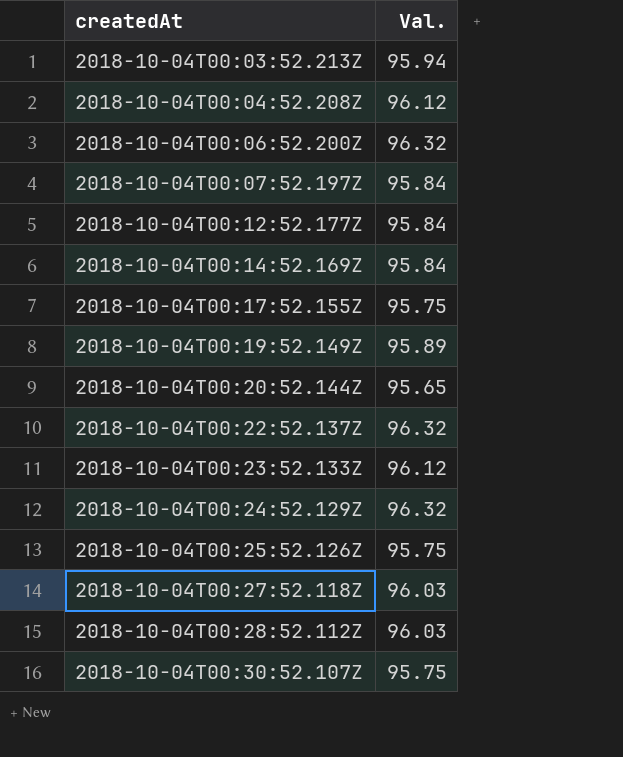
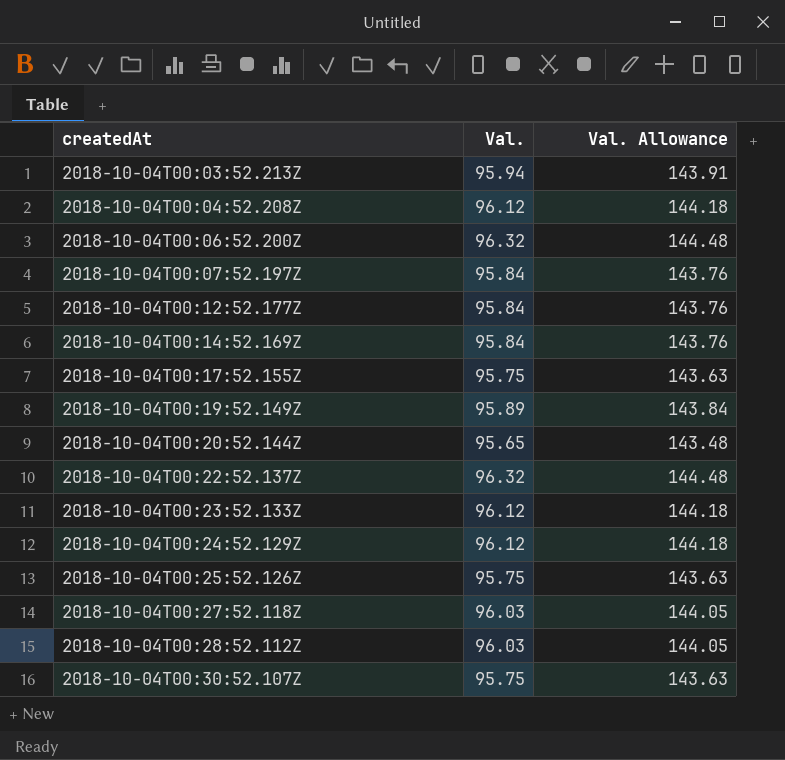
column Val. Allowance | formula: none -> [Val.] * 1.5
2018-10-04T00:24:52.129Z | Val.: 96.32 -> 96.12

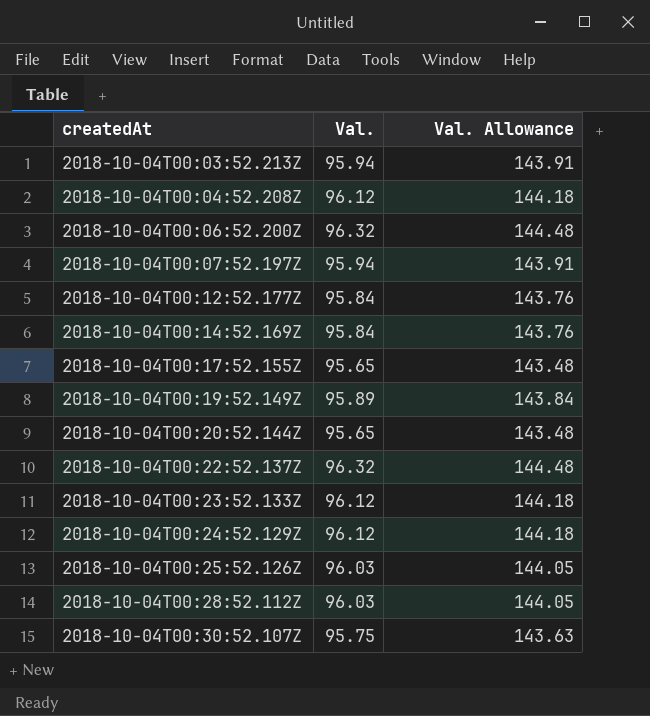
row 2018-10-04T00:27:52.118Z: 96.03 | 144.05 -> none
2018-10-04T00:07:52.197Z | Val.: 95.84 -> 95.94
2018-10-04T00:07:52.197Z | Val. Allowance: 143.76 -> 143.91
2018-10-04T00:17:52.155Z | Val.: 95.75 -> 95.65
2018-10-04T00:17:52.155Z | Val. Allowance: 143.63 -> 143.48
2018-10-04T00:25:52.126Z | Val.: 95.75 -> 96.03
2018-10-04T00:25:52.126Z | Val. Allowance: 143.63 -> 144.05

